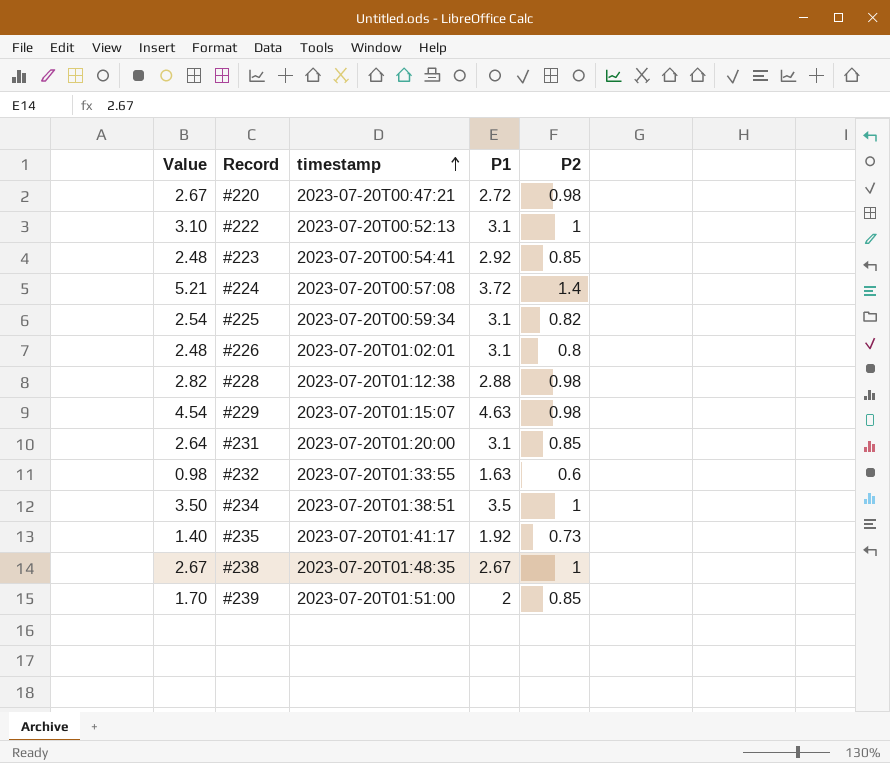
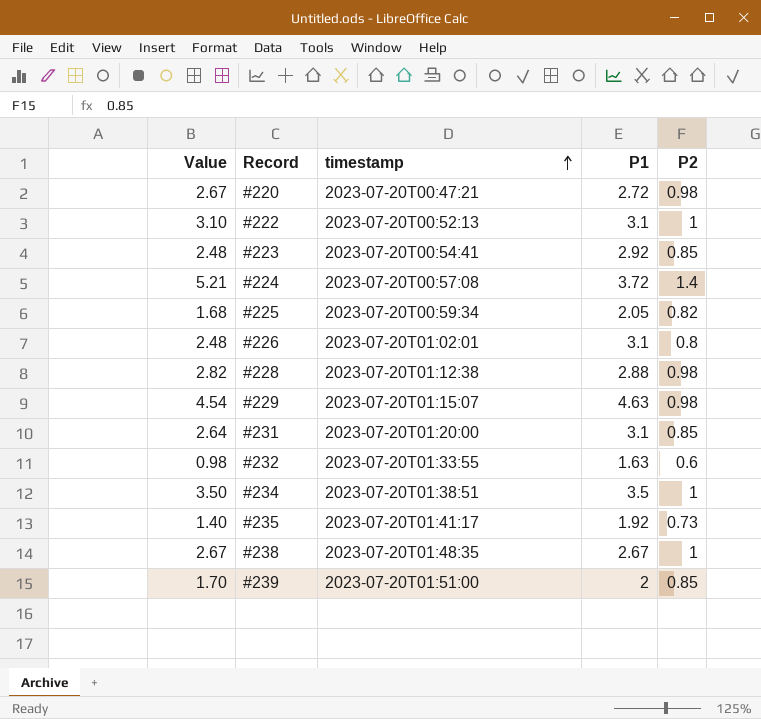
#225 | Value: 2.54 -> 1.68
#225 | P1: 3.1 -> 2.05

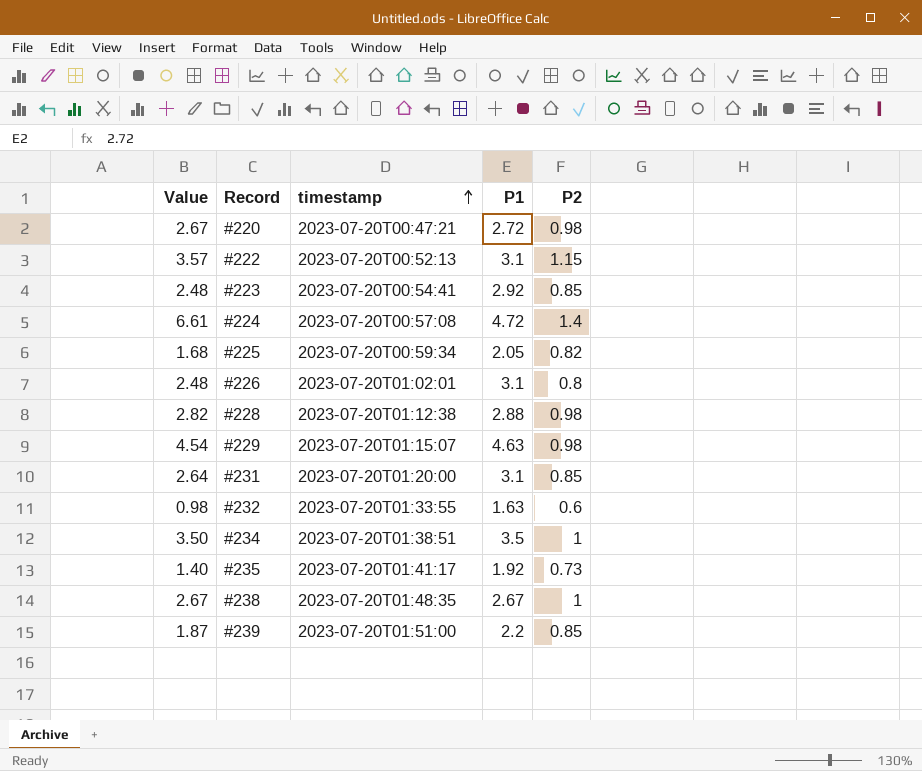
#222 | Value: 3.10 -> 3.57
#222 | P2: 1 -> 1.15
#224 | Value: 5.21 -> 6.61
#224 | P1: 3.72 -> 4.72
#239 | Value: 1.70 -> 1.87
#239 | P1: 2 -> 2.2

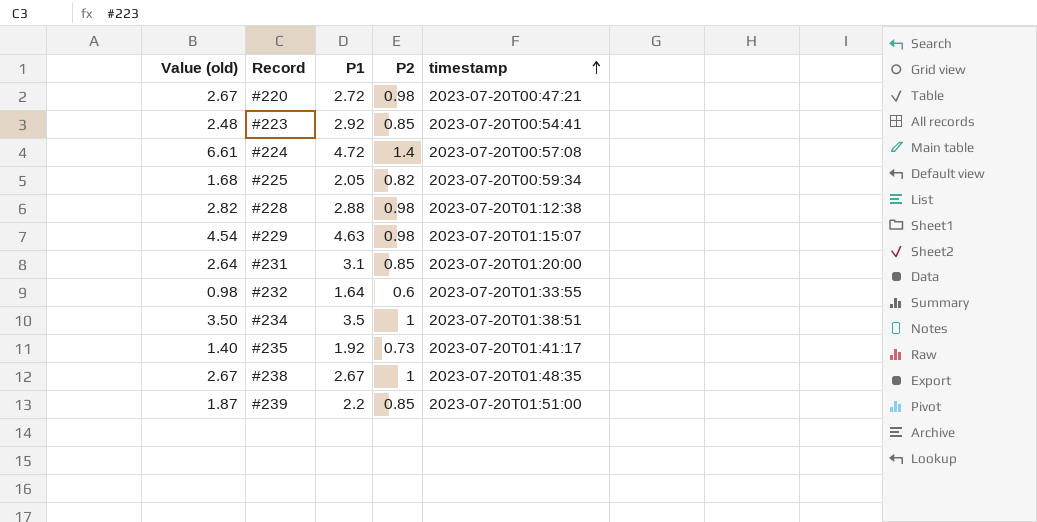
column name: Value -> Value (old)
column timestamp | position: 3 -> 5
row #222: 3.57 | 2023-07-20T00:52:13 | 3.1 | 1.15 -> none
row #226: 2.48 | 2023-07-20T01:02:01 | 3.1 | 0.8 -> none
#232 | P1: 1.63 -> 1.64

